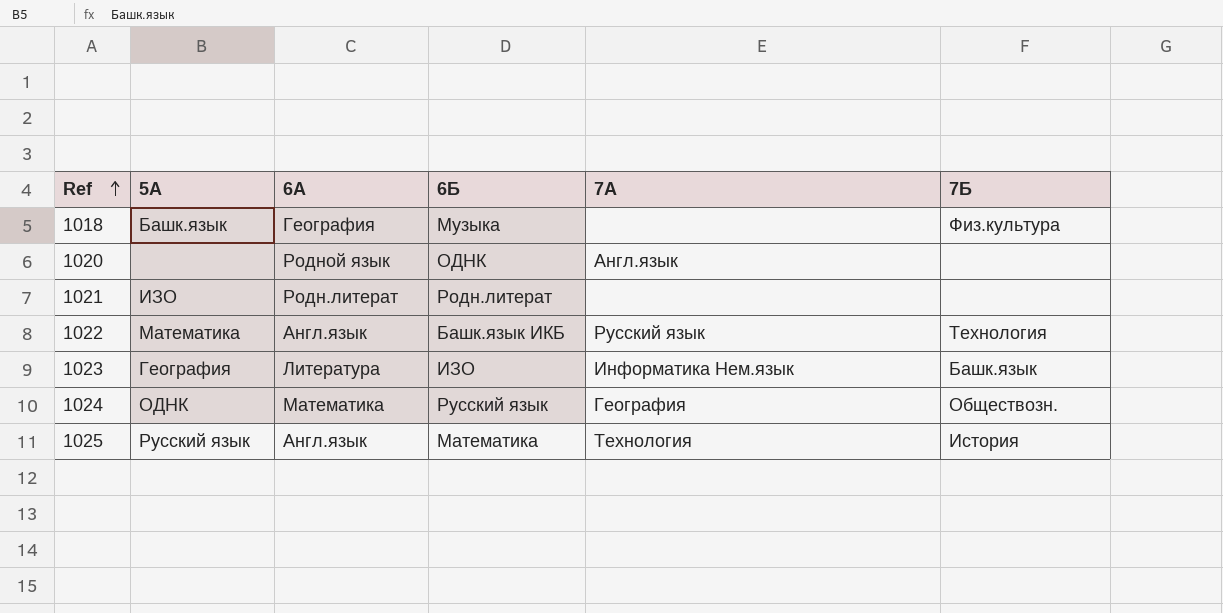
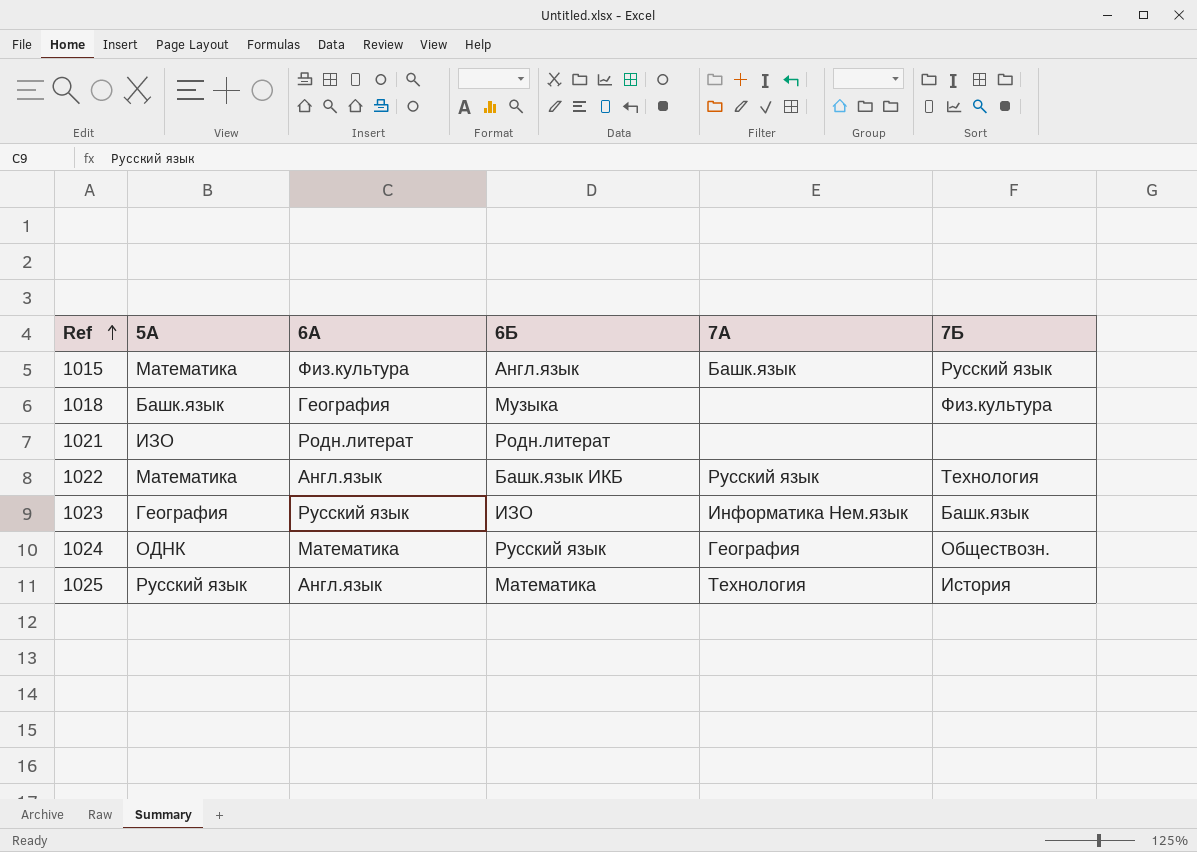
row 1020: none | Родной язык | ОДНК | Англ.язык | none -> none
row 1015: none -> Математика | Физ.культура | Англ.язык | Башк.язык | Русский язык
1023 | 6А: Литература -> Русский язык

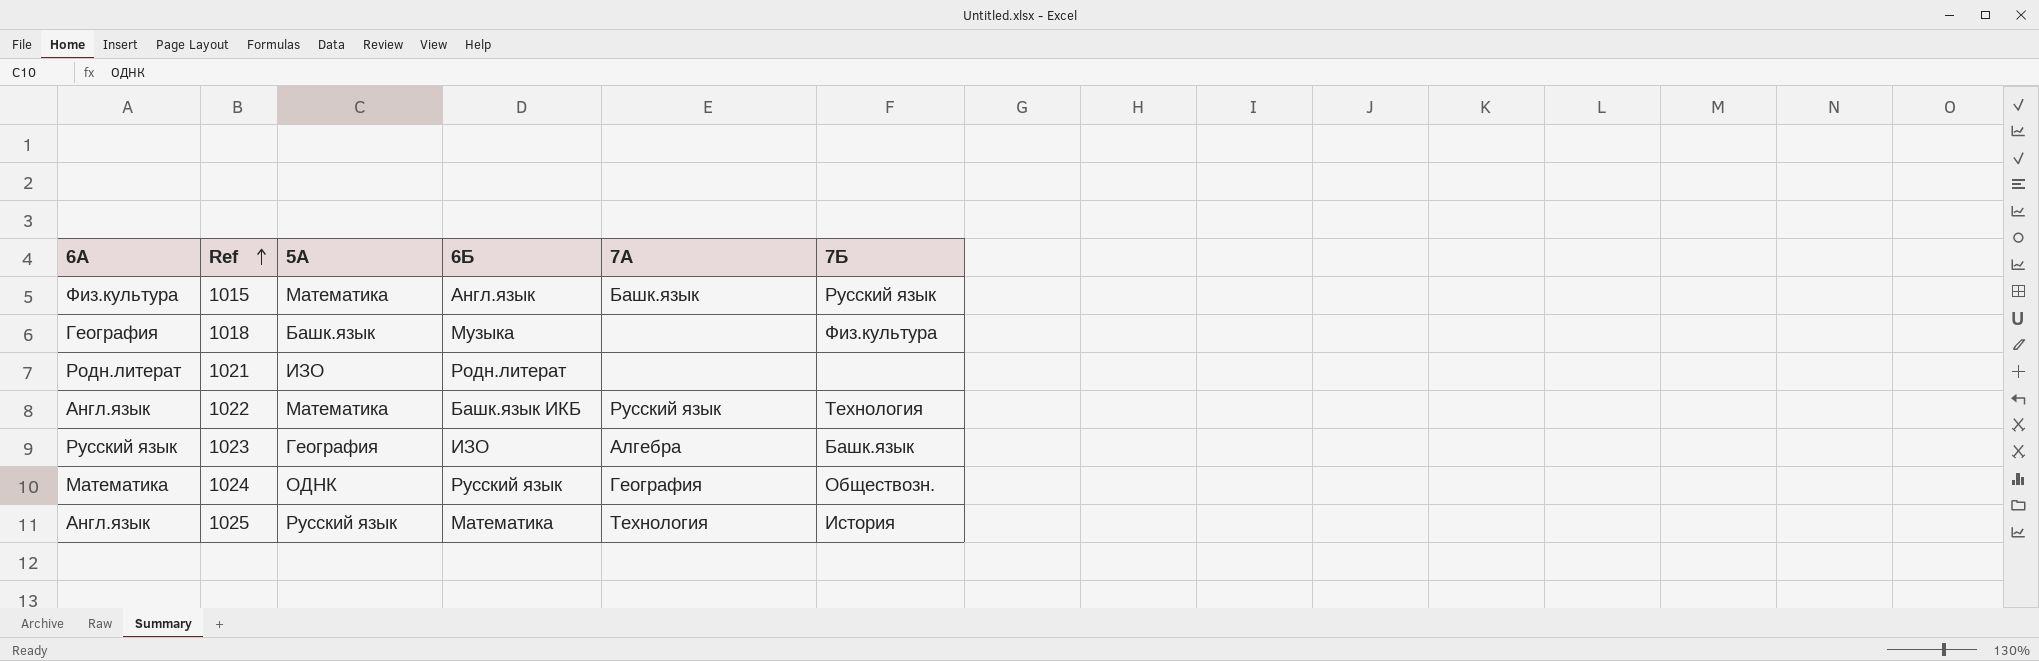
column 6А | position: 3 -> 1
1023 | 7А: Информатика Нем.язык -> Алгебра

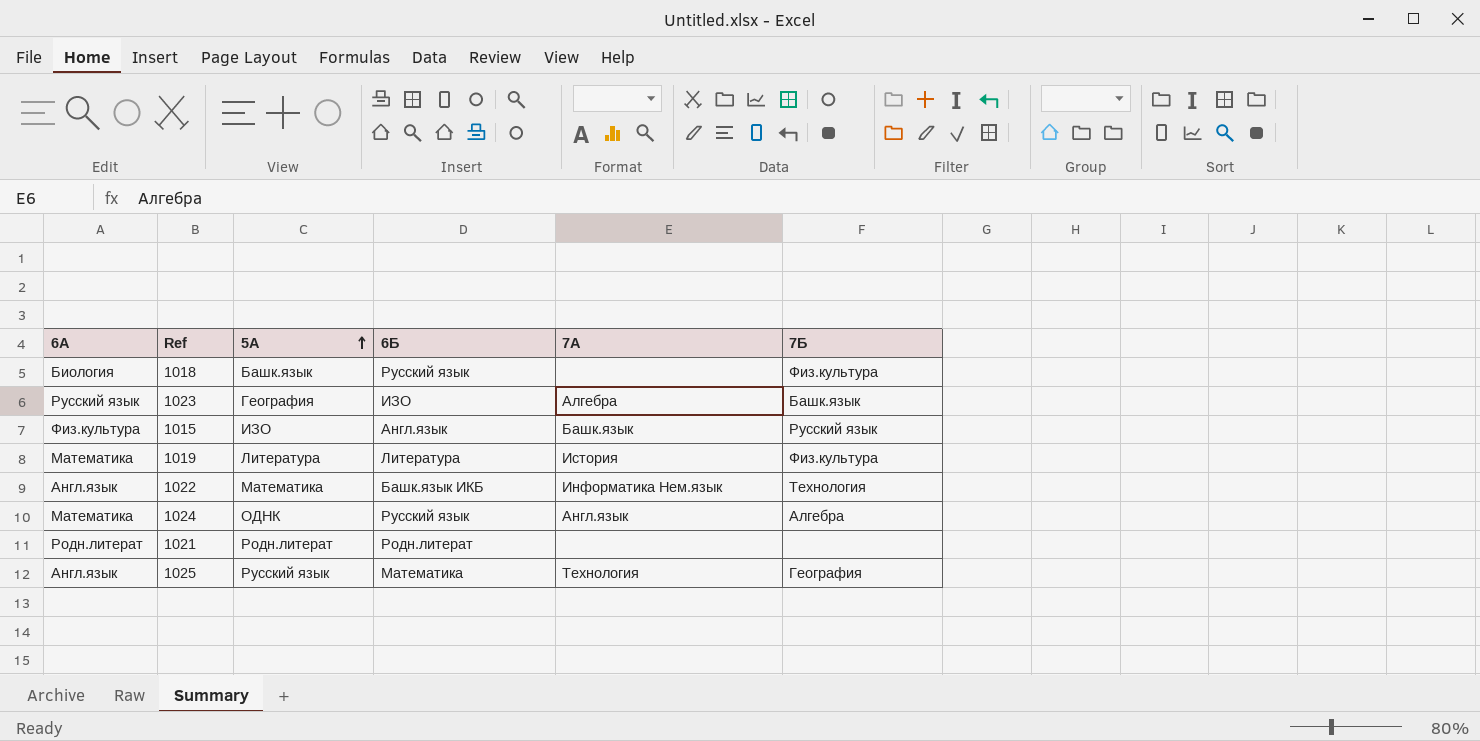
row order: Ref ascending -> 5А ascending
1018 | 6А: География -> Биология
1018 | 6Б: Музыка -> Русский язык
1015 | 5А: Математика -> ИЗО
row 1019: none -> Математика | Литература | Литература | История | Физ.культура
1022 | 7А: Русский язык -> Информатика Нем.язык
1024 | 7А: География -> Англ.язык
1024 | 7Б: Обществозн. -> Алгебра
1021 | 5А: ИЗО -> Родн.литерат
1025 | 7Б: История -> География

